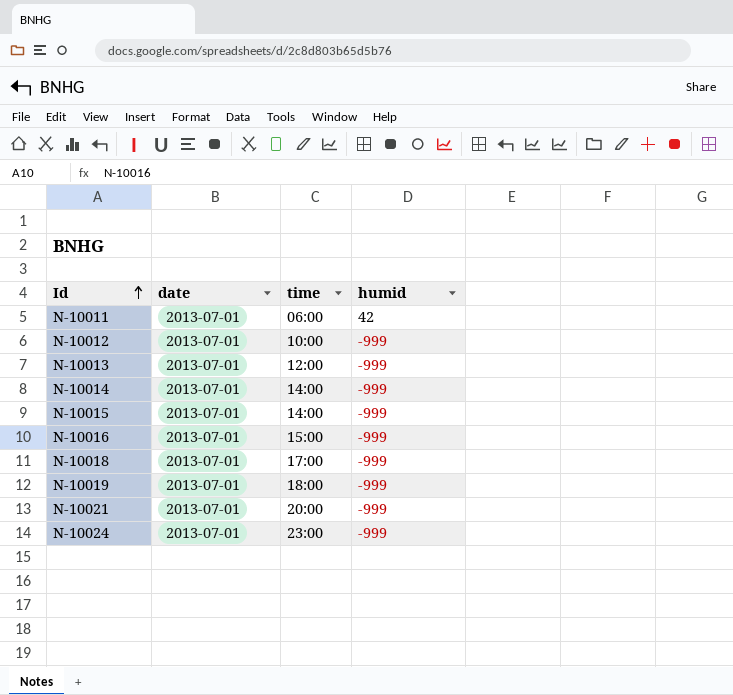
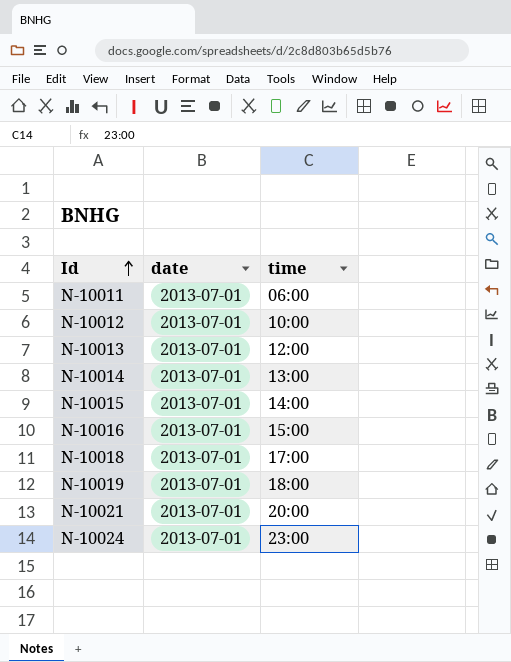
column humid | position: 4 -> none
N-10014 | time: 14:00 -> 13:00

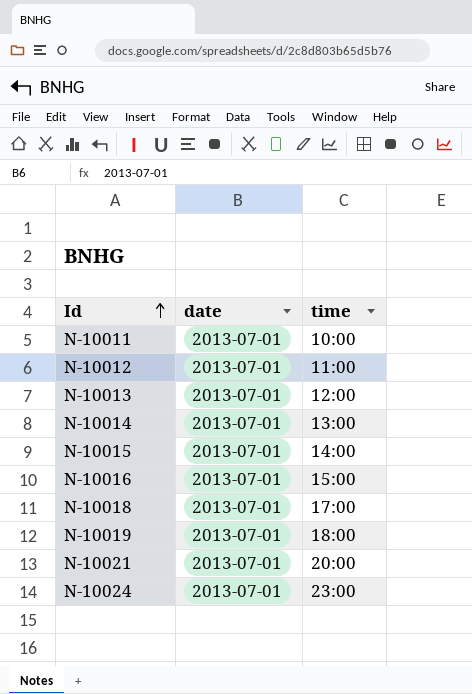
N-10011 | time: 06:00 -> 10:00
N-10012 | time: 10:00 -> 11:00

